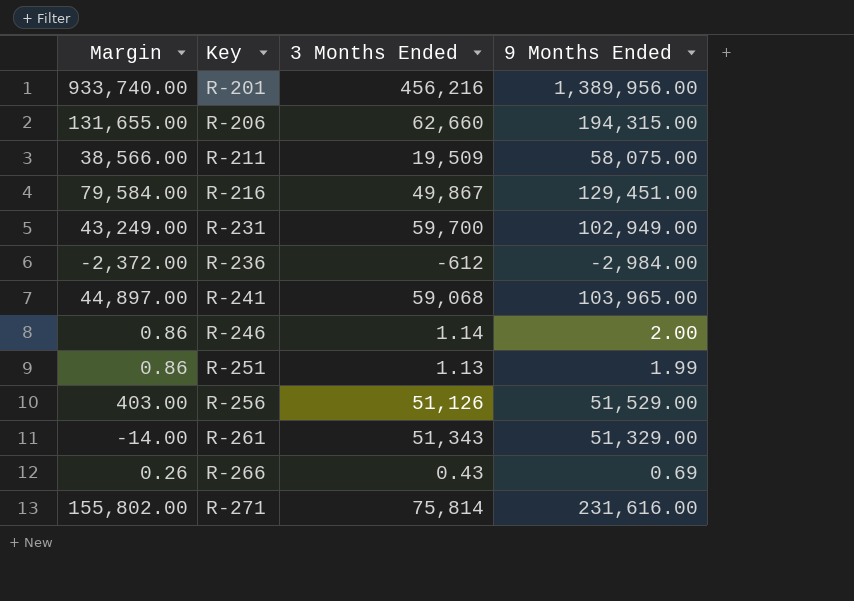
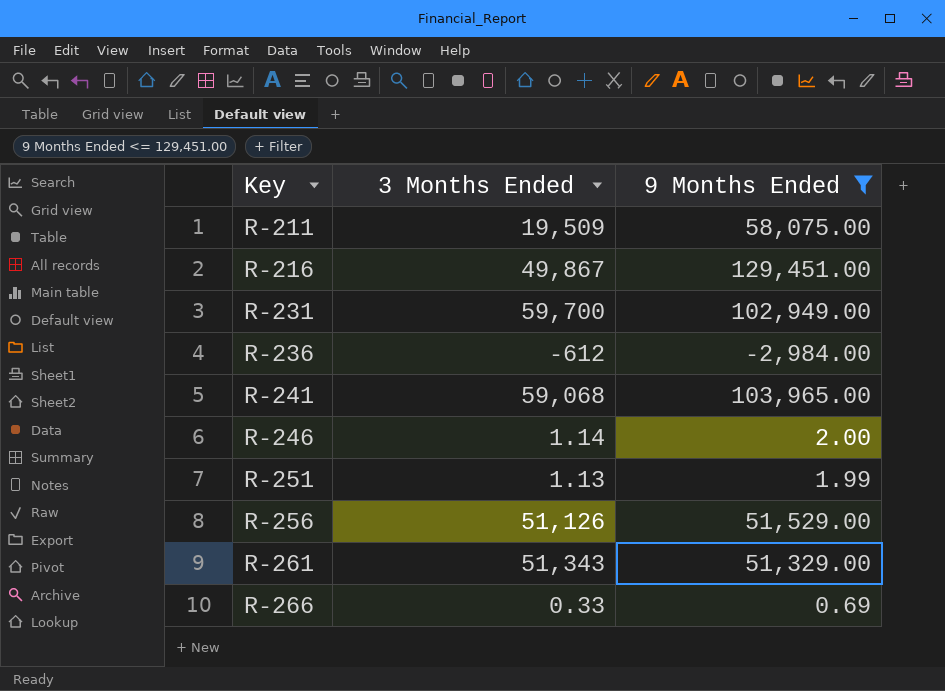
filter: none -> 9 Months Ended <= 129,451.00
column Margin | formula: [9 Months Ended] - [3 Months Ended] -> none
R-266 | 3 Months Ended: 0.43 -> 0.33

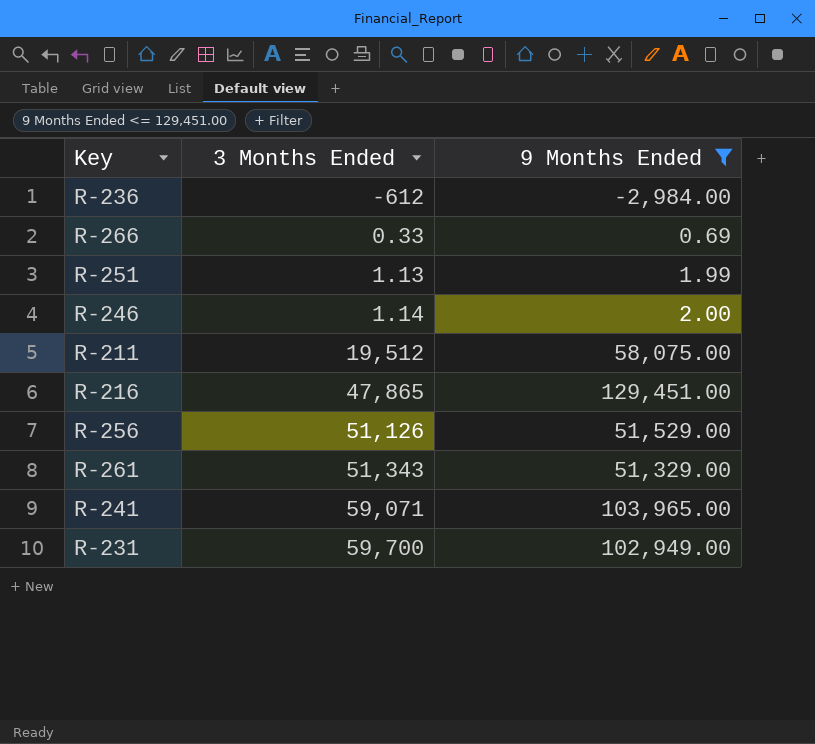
row order: Key ascending -> 3 Months Ended ascending
R-211 | 3 Months Ended: 19,509 -> 19,512
R-216 | 3 Months Ended: 49,867 -> 47,865
R-241 | 3 Months Ended: 59,068 -> 59,071

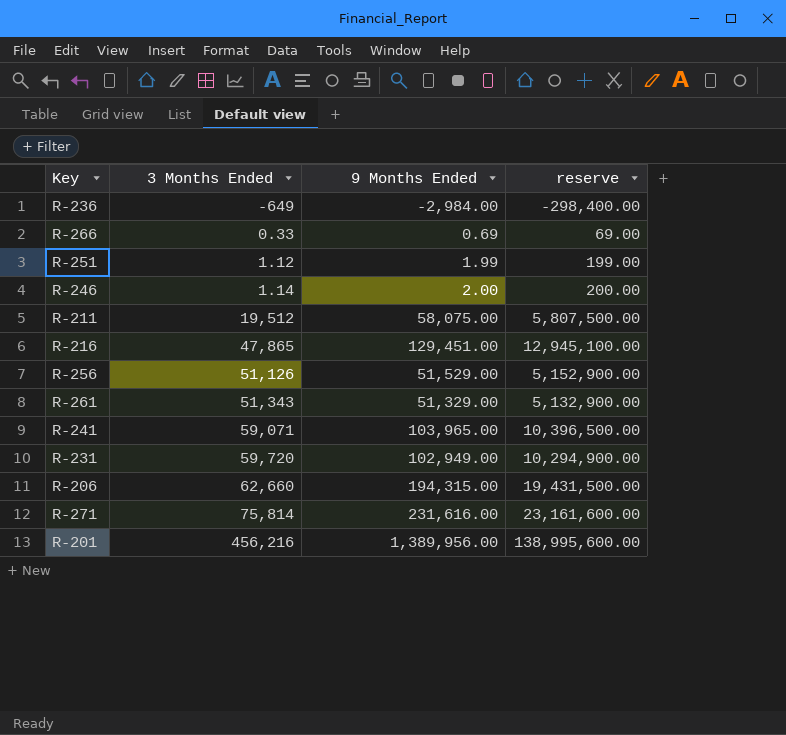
filter: 9 Months Ended <= 129,451.00 -> none
column reserve | formula: none -> [9 Months Ended] * 100
R-236 | 3 Months Ended: -612 -> -649
R-251 | 3 Months Ended: 1.13 -> 1.12
R-231 | 3 Months Ended: 59,700 -> 59,720

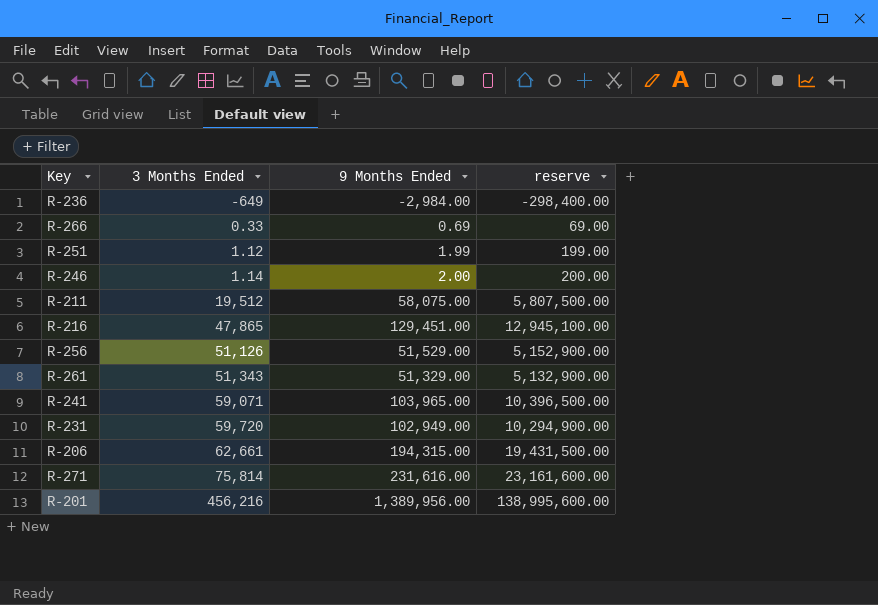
R-206 | 3 Months Ended: 62,660 -> 62,661

